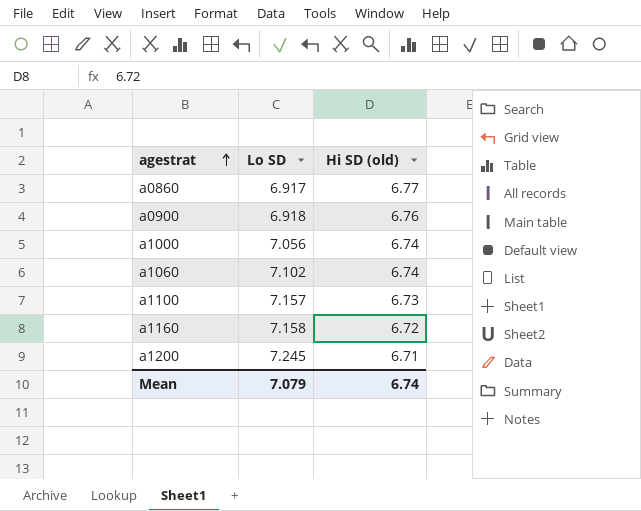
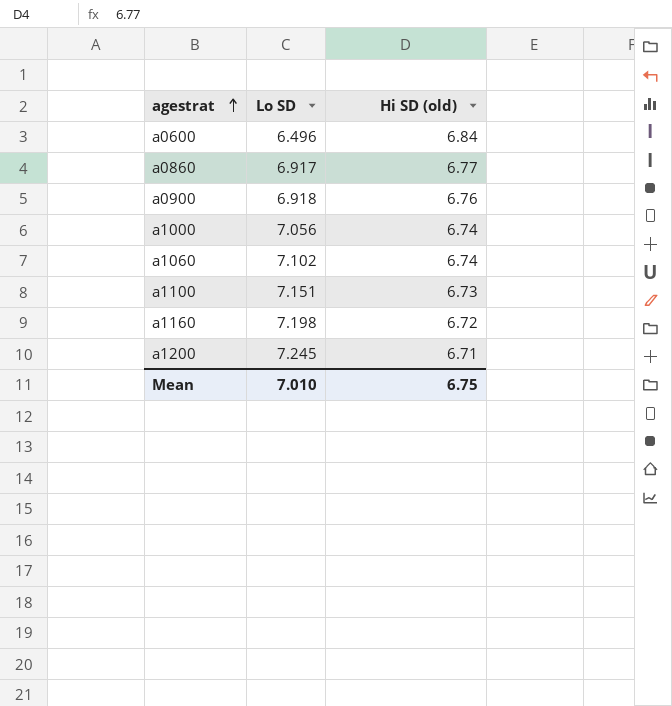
row a0600: none -> 6.496 | 6.84
a1100 | Lo SD: 7.157 -> 7.151
a1160 | Lo SD: 7.158 -> 7.198
Mean | Lo SD: 7.079 -> 7.010
Mean | Hi SD (old): 6.74 -> 6.75

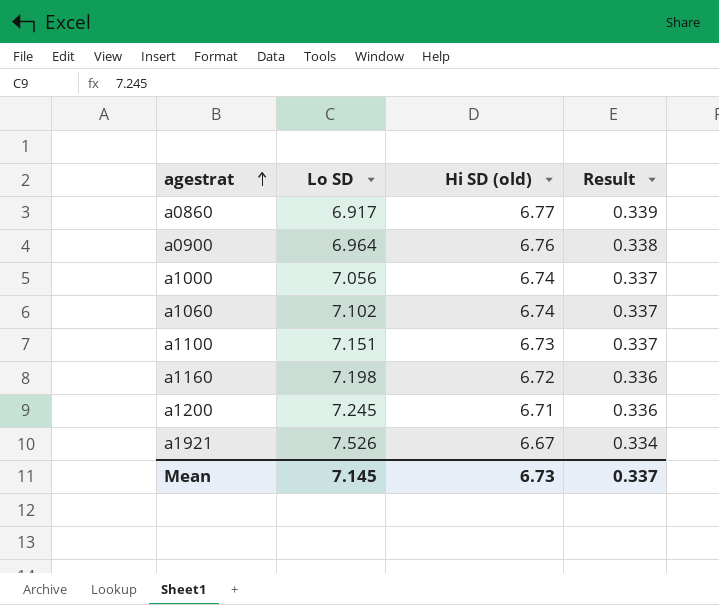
column Result | formula: none -> [Hi SD (old)] * 0.05
row a0600: 6.496 | 6.84 -> none
a0900 | Lo SD: 6.918 -> 6.964
row a1921: none -> 7.526 | 6.67 | 0.334
Mean | Lo SD: 7.010 -> 7.145
Mean | Hi SD (old): 6.75 -> 6.73

